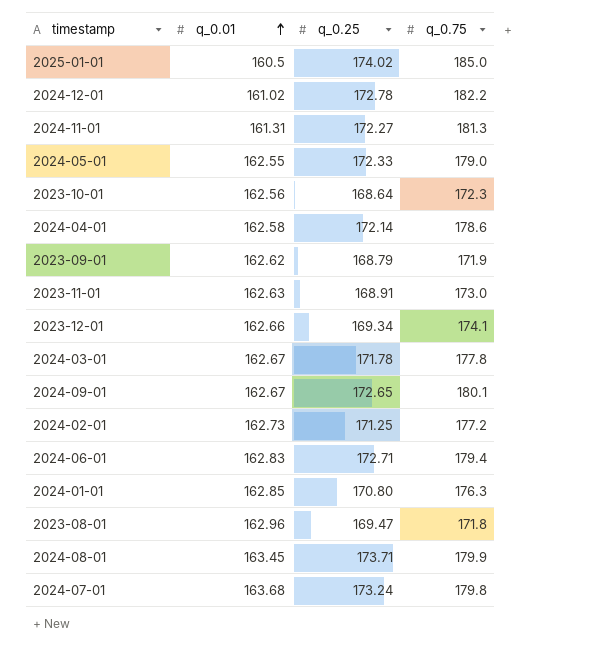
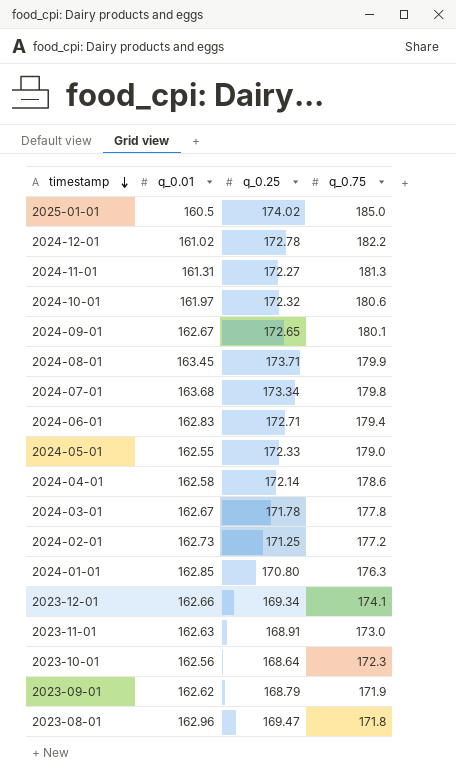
row order: q_0.01 ascending -> timestamp descending
row 2024-10-01: none -> 161.97 | 172.32 | 180.6
2024-07-01 | q_0.25: 173.24 -> 173.34

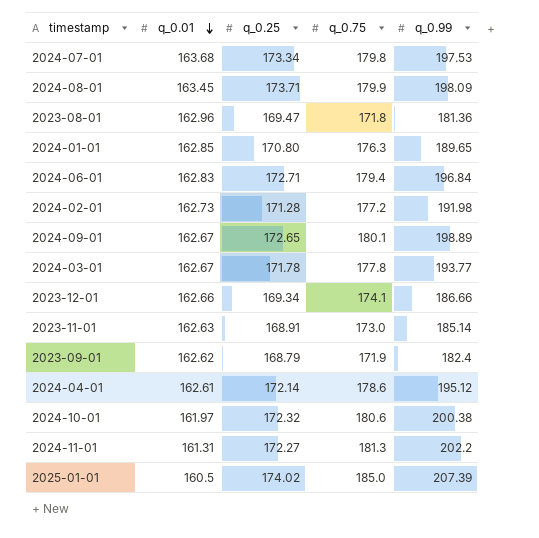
row order: timestamp descending -> q_0.01 descending
column q_0.99 | position: none -> 5
row 2024-12-01: 161.02 | 172.78 | 182.2 -> none
row 2024-05-01: 162.55 | 172.33 | 179.0 -> none
row 2023-10-01: 162.56 | 168.64 | 172.3 -> none
2024-02-01 | q_0.25: 171.25 -> 171.28
2024-04-01 | q_0.01: 162.58 -> 162.61

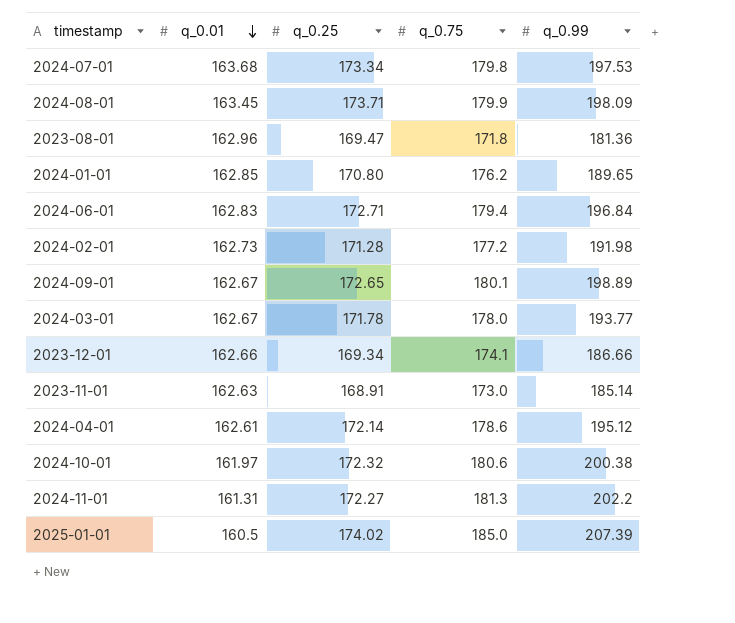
row 2023-09-01: 162.62 | 168.79 | 171.9 | 182.4 -> none
2024-01-01 | q_0.75: 176.3 -> 176.2
2024-03-01 | q_0.75: 177.8 -> 178.0

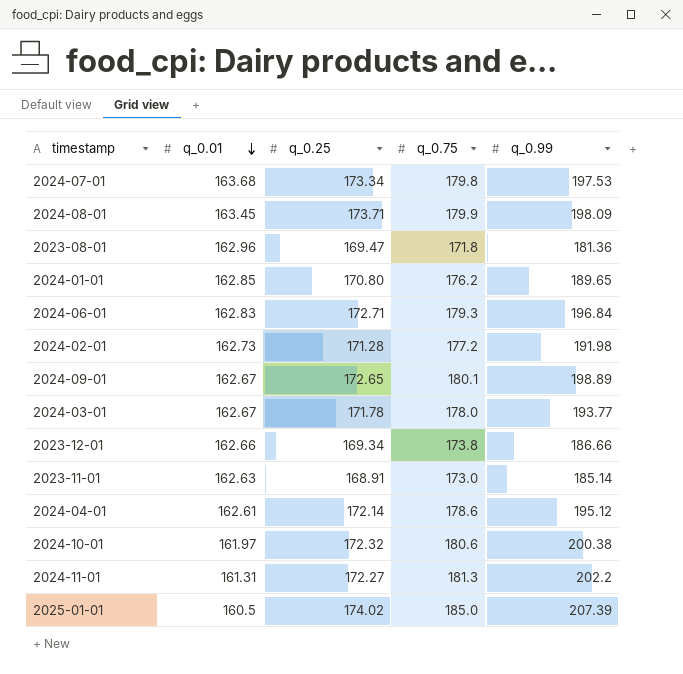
2024-06-01 | q_0.75: 179.4 -> 179.3
2023-12-01 | q_0.75: 174.1 -> 173.8

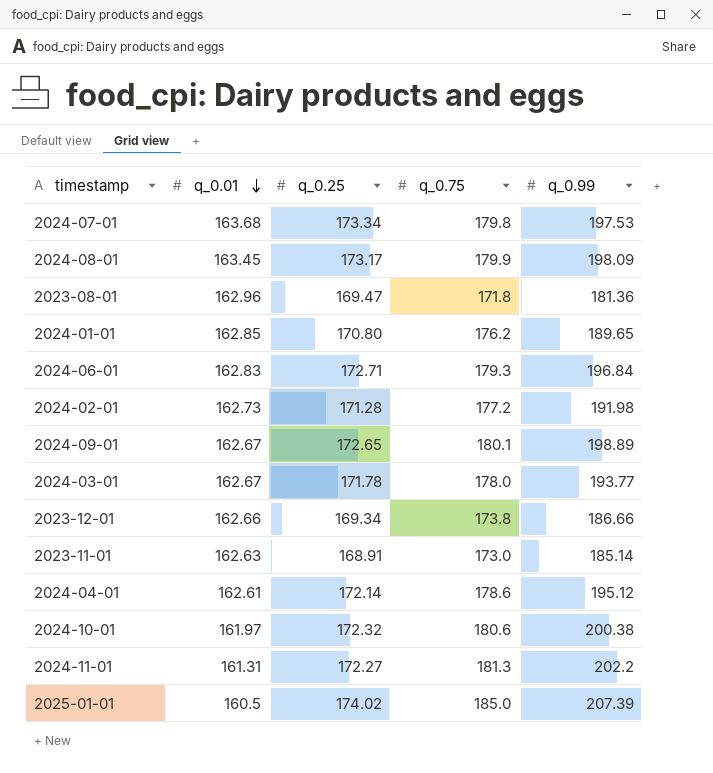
2024-08-01 | q_0.25: 173.71 -> 173.17

